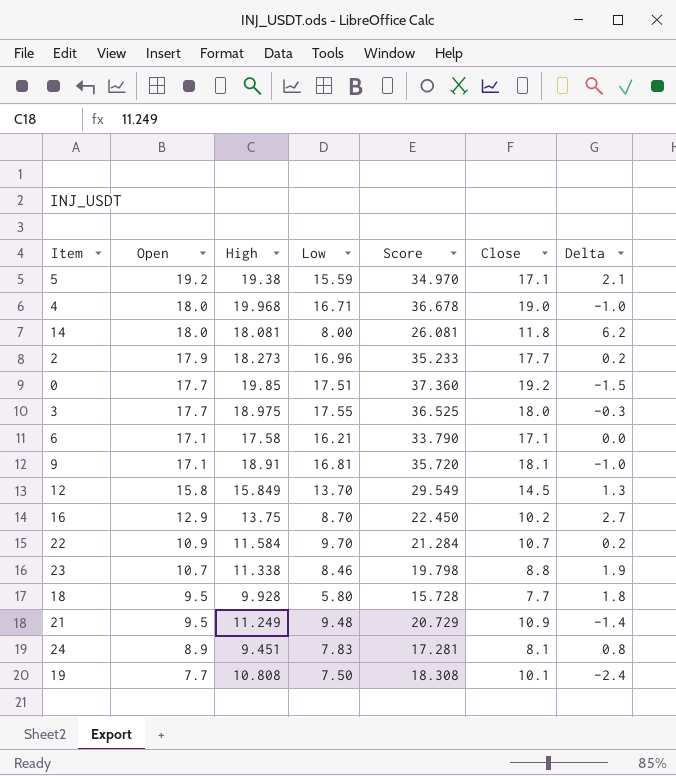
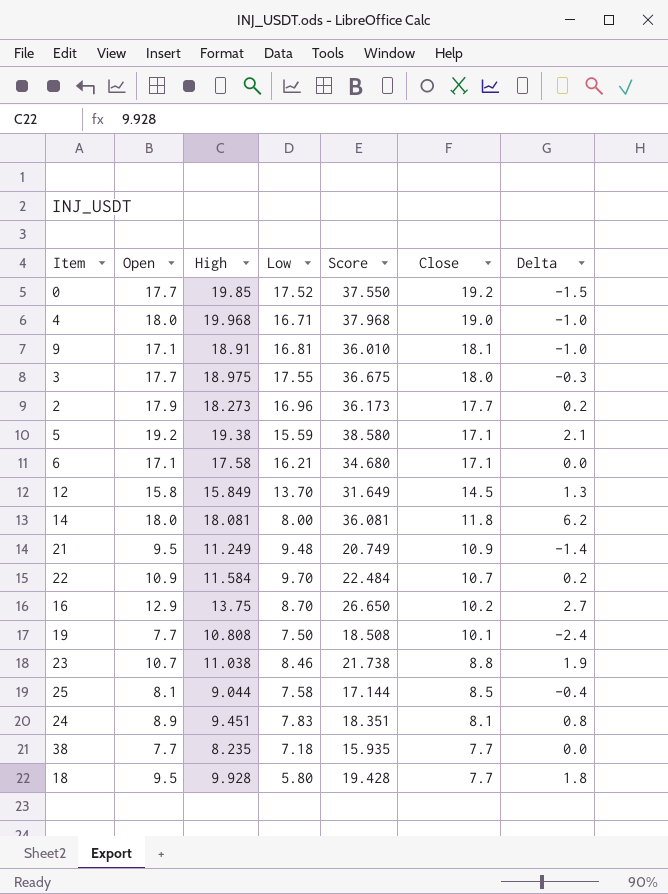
row order: Open descending -> Close descending
column Score | formula: [High] + [Low] -> [Open] + [High]
0 | Low: 17.51 -> 17.52
23 | High: 11.338 -> 11.038
row 25: none -> 8.1 | 9.044 | 7.58 | 17.144 | 8.5 | -0.4
row 38: none -> 7.7 | 8.235 | 7.18 | 15.935 | 7.7 | 0.0

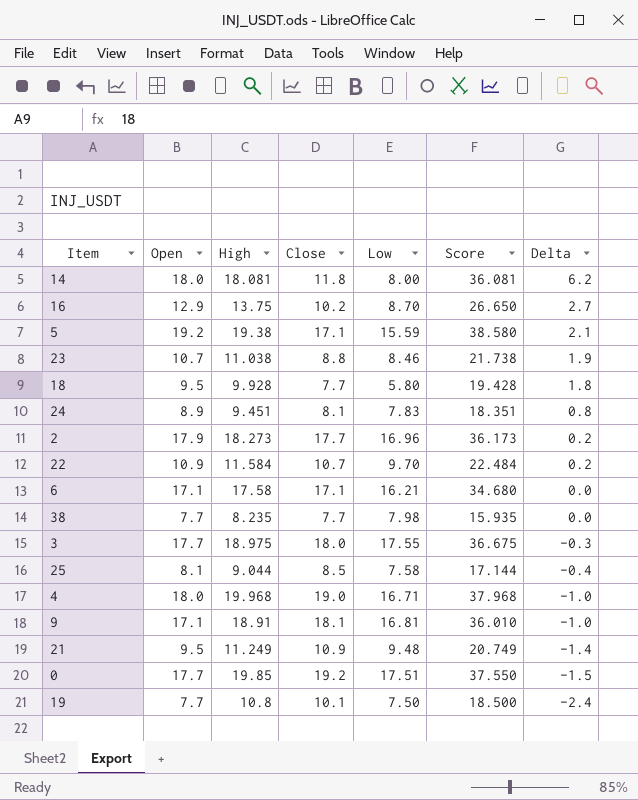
row order: Close descending -> Delta descending
column Close | position: 6 -> 4
row 12: 15.8 | 15.849 | 13.70 | 31.649 | 14.5 | 1.3 -> none
38 | Low: 7.18 -> 7.98
0 | Low: 17.52 -> 17.51
19 | High: 10.808 -> 10.8
19 | Score: 18.508 -> 18.500

